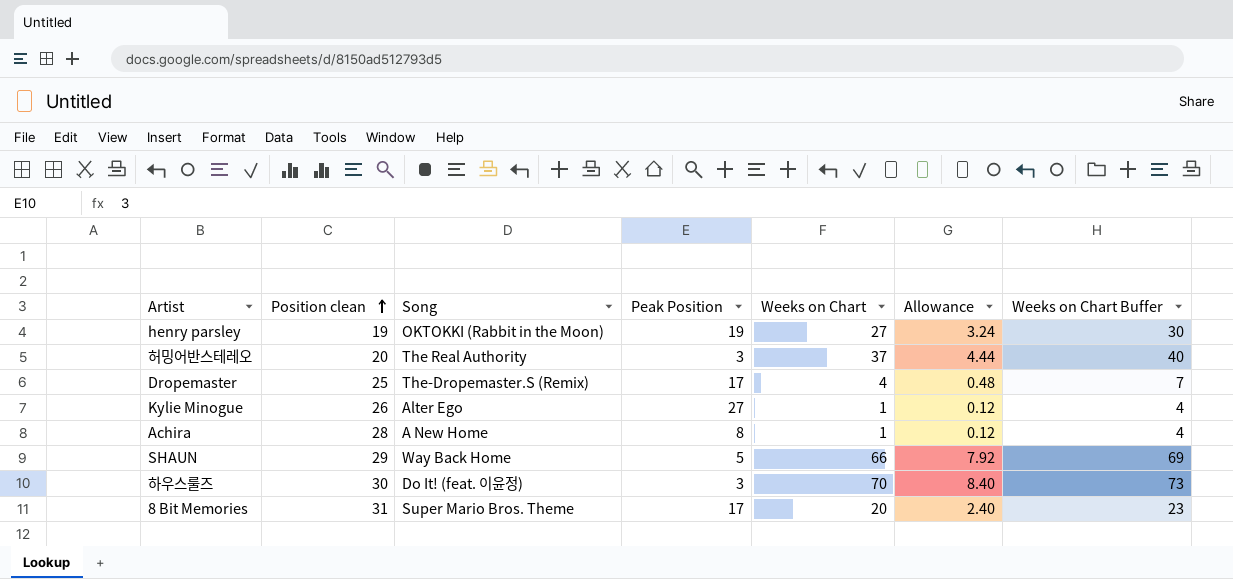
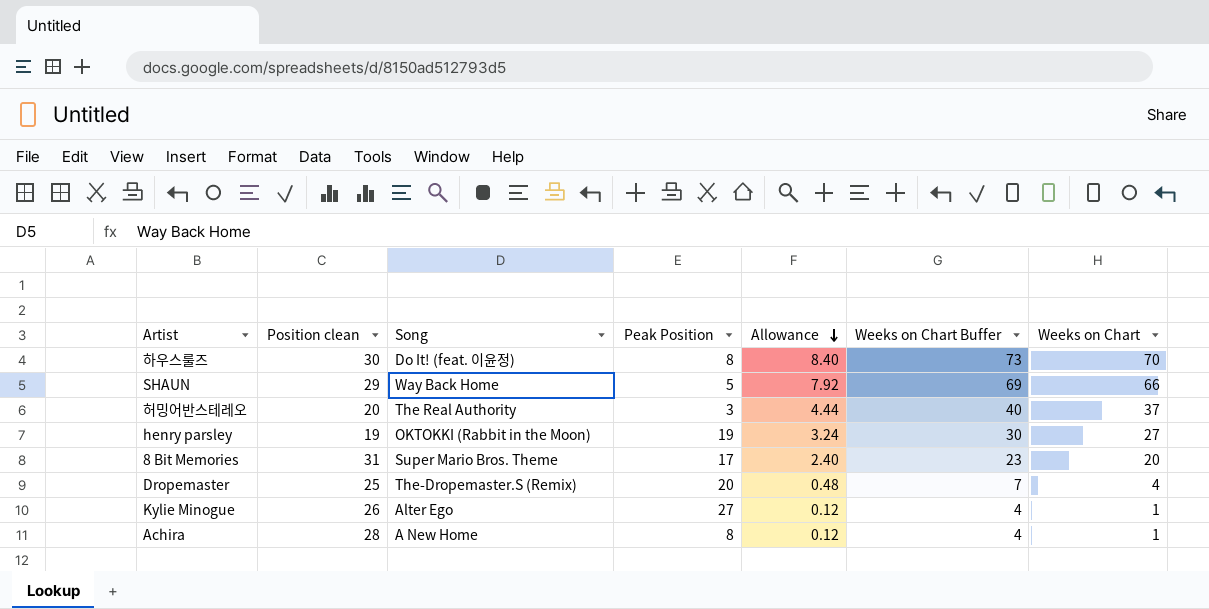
row order: Position clean ascending -> Allowance descending
column Weeks on Chart | position: 5 -> 7
하우스룰즈 | Peak Position: 3 -> 8
Dropemaster | Peak Position: 17 -> 20

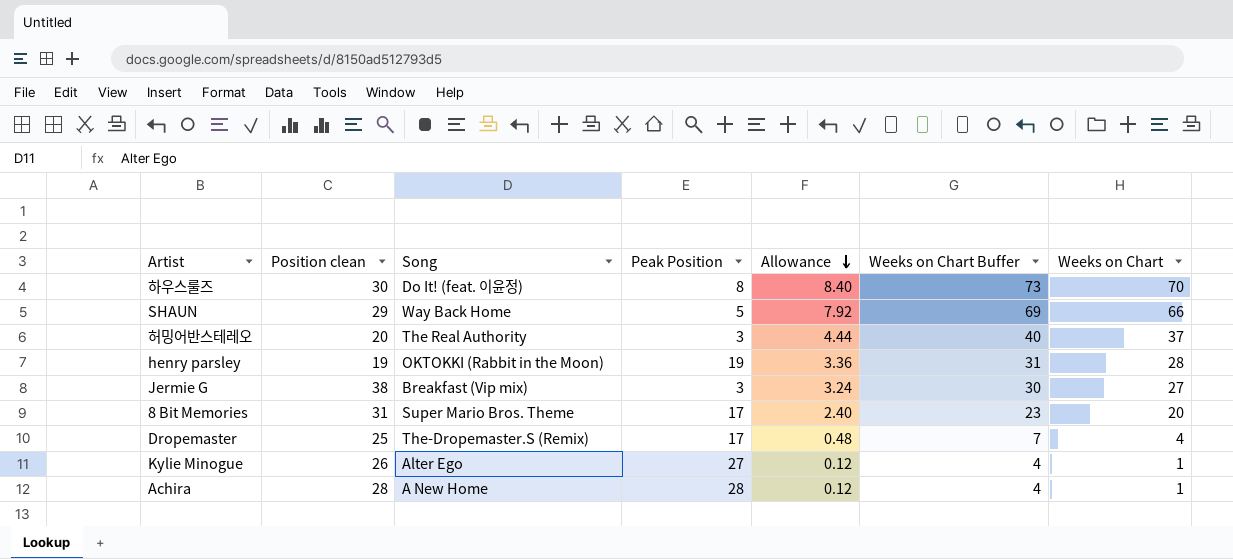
henry parsley | Allowance: 3.24 -> 3.36
henry parsley | Weeks on Chart Buffer: 30 -> 31
henry parsley | Weeks on Chart: 27 -> 28
row Jermie G: none -> 38 | Breakfast (Vip mix) | 3 | 3.24 | 30 | 27
Dropemaster | Peak Position: 20 -> 17
Achira | Peak Position: 8 -> 28

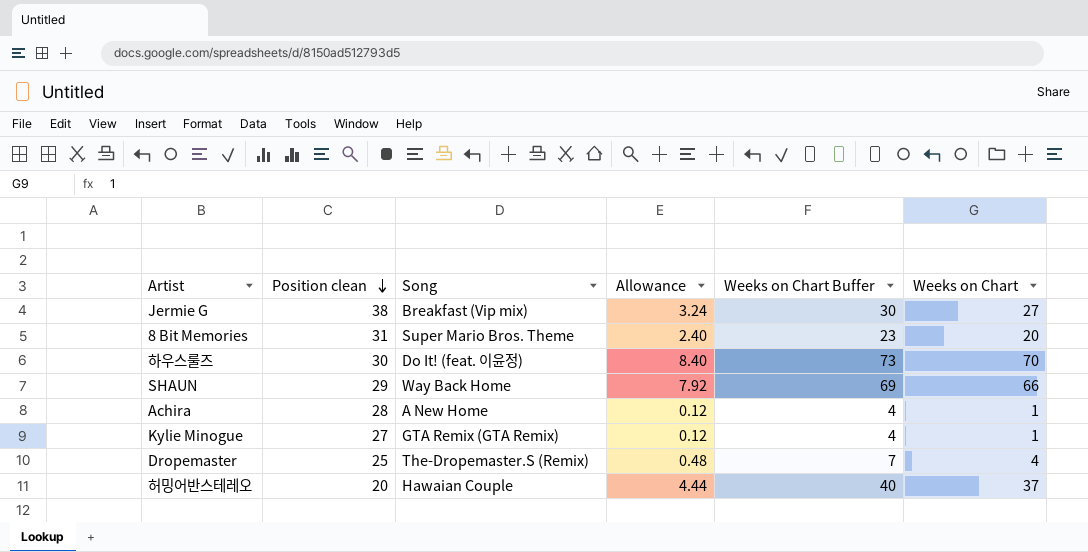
row order: Allowance descending -> Position clean descending
column Peak Position | position: 4 -> none
row henry parsley: 19 | OKTOKKI (Rabbit in the Moon) | 19 | 3.36 | 31 | 28 -> none
Kylie Minogue | Position clean: 26 -> 27
Kylie Minogue | Song: Alter Ego -> GTA Remix (GTA Remix)
허밍어반스테레오 | Song: The Real Authority -> Hawaian Couple

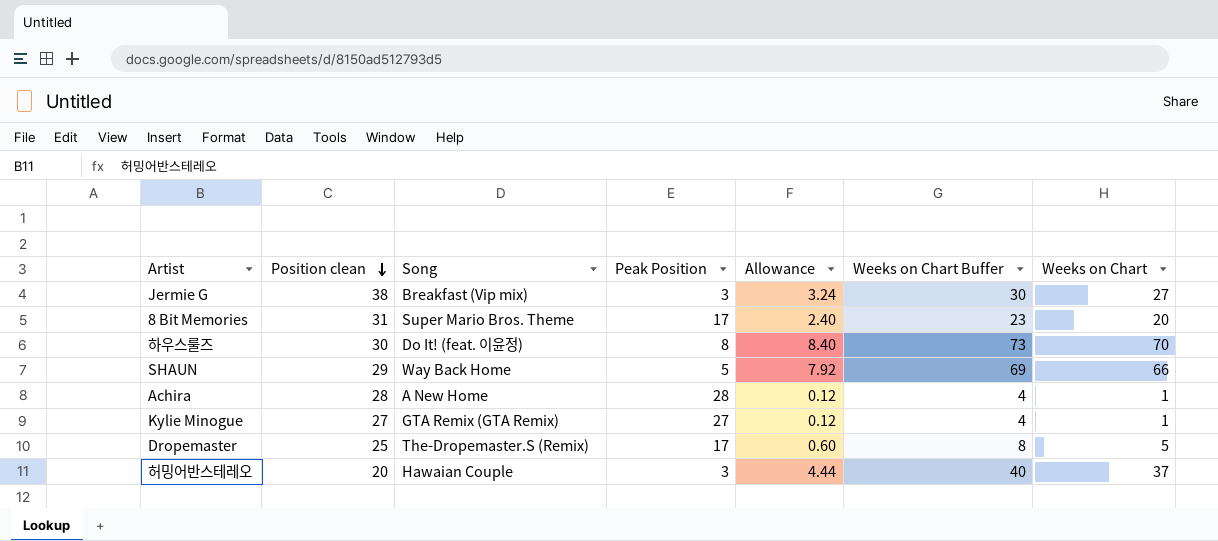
column Peak Position | position: none -> 4
Dropemaster | Allowance: 0.48 -> 0.60
Dropemaster | Weeks on Chart Buffer: 7 -> 8
Dropemaster | Weeks on Chart: 4 -> 5

